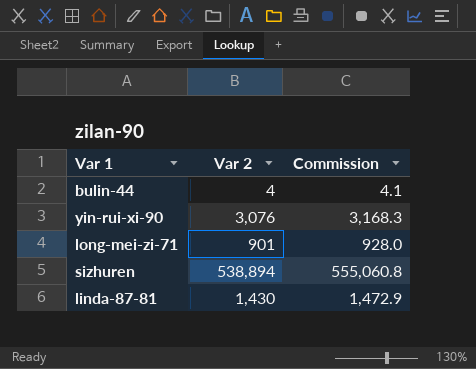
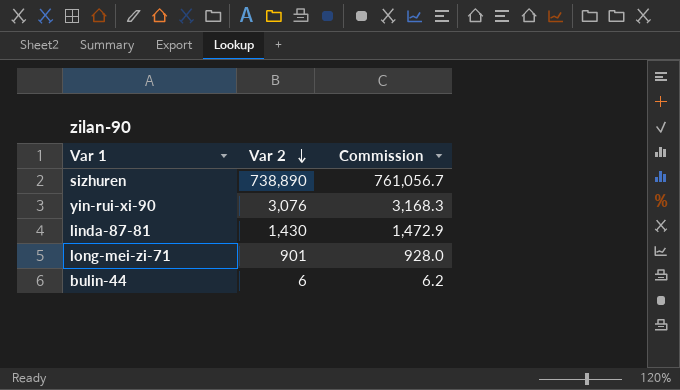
row order: none -> Var 2 descending
sizhuren | Var 2: 538,894 -> 738,890
sizhuren | Commission: 555,060.8 -> 761,056.7
bulin-44 | Var 2: 4 -> 6
bulin-44 | Commission: 4.1 -> 6.2

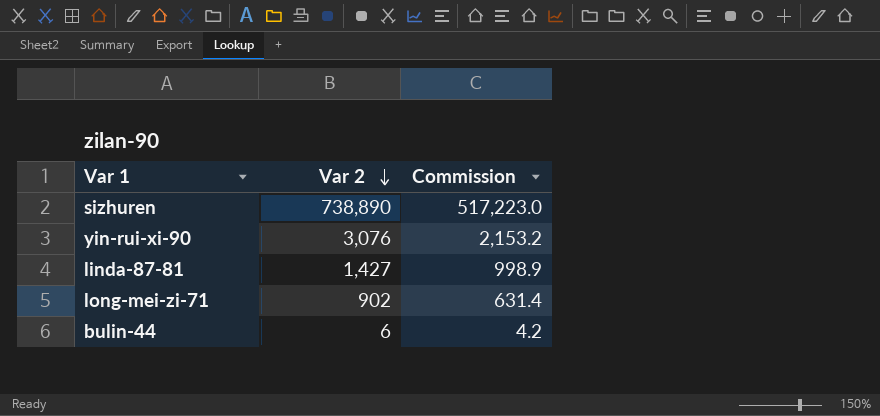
column Commission | formula: [Var 2] * 1.03 -> [Var 2] * 0.7
linda-87-81 | Var 2: 1,430 -> 1,427
long-mei-zi-71 | Var 2: 901 -> 902

